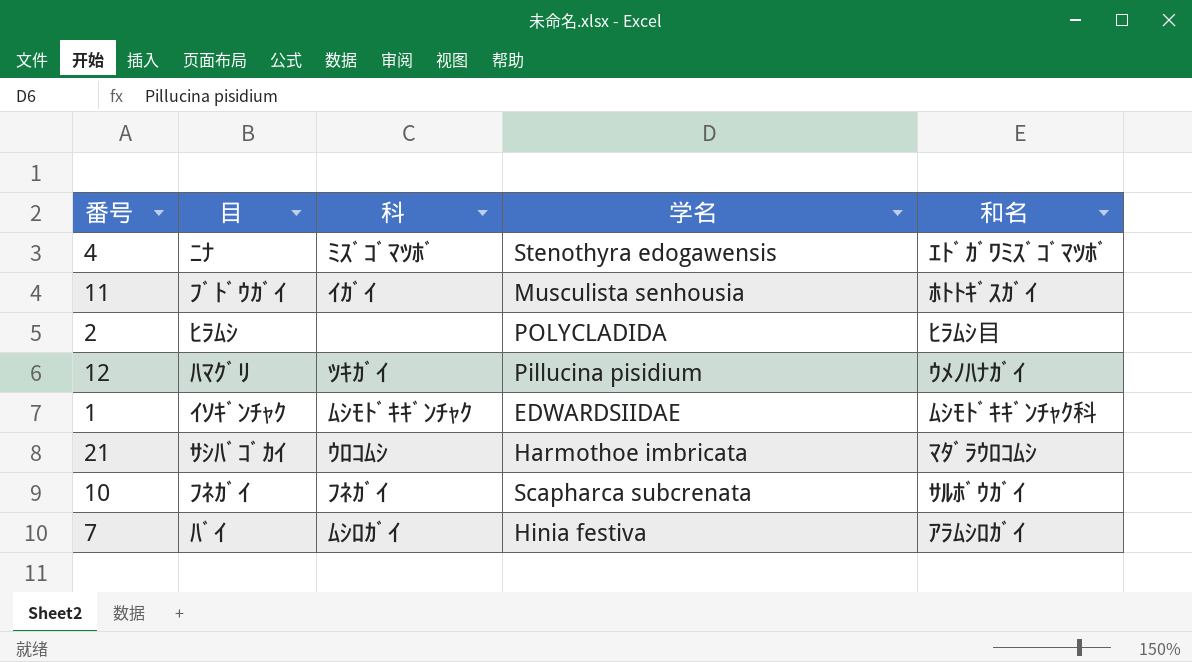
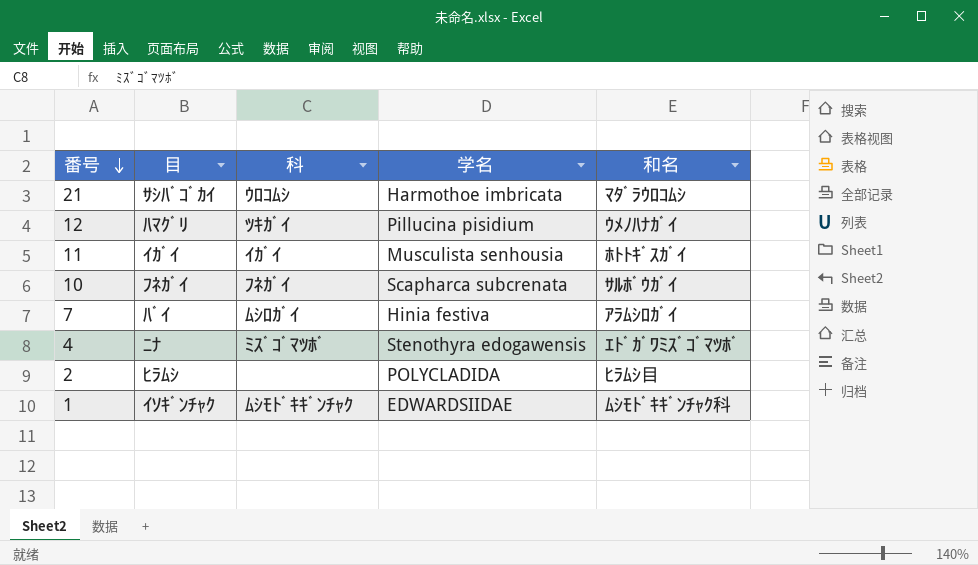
row order: none -> 番号 descending
11 | 目: ﾌﾞﾄﾞｳｶﾞｲ -> ｲｶﾞｲ

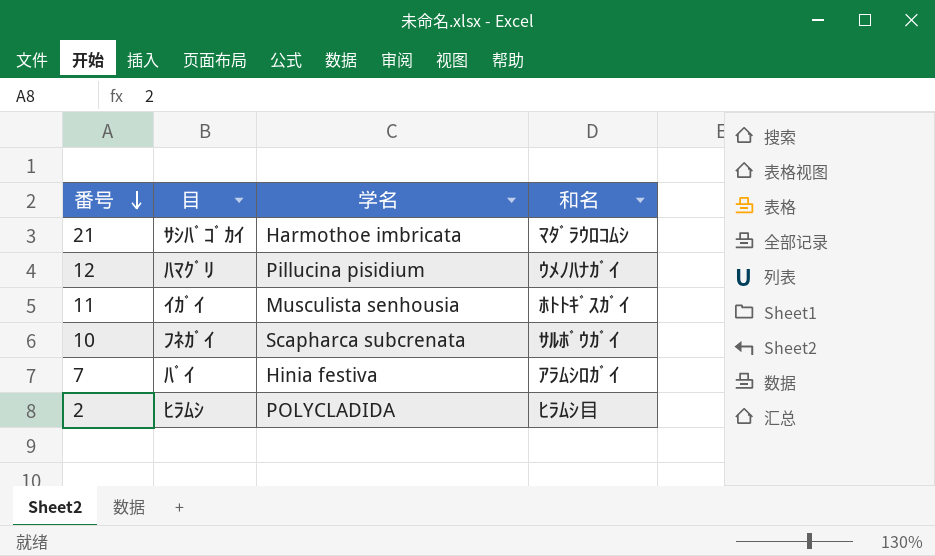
column 科 | position: 3 -> none
row 4: ﾆﾅ | ﾐｽﾞｺﾞﾏﾂﾎﾞ | Stenothyra edogawensis | ｴﾄﾞｶﾞﾜﾐｽﾞｺﾞﾏﾂﾎﾞ -> none
row 1: ｲｿｷﾞﾝﾁｬｸ | ﾑｼﾓﾄﾞｷｷﾞﾝﾁｬｸ | EDWARDSIIDAE | ﾑｼﾓﾄﾞｷｷﾞﾝﾁｬｸ科 -> none

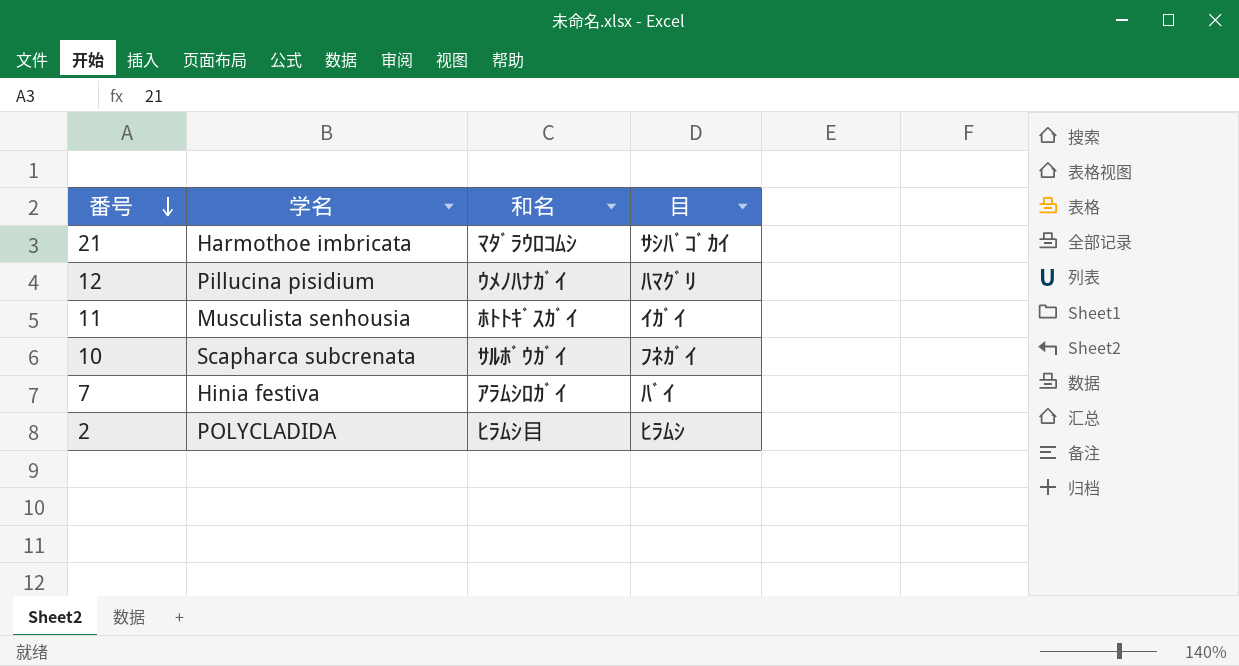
column 目 | position: 2 -> 4

